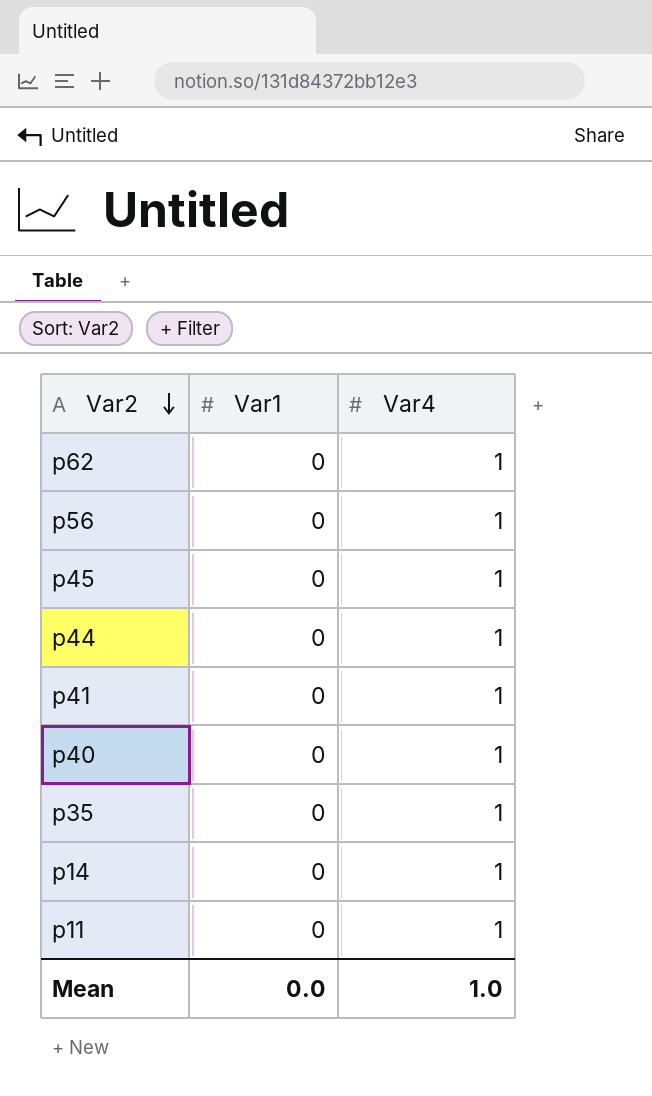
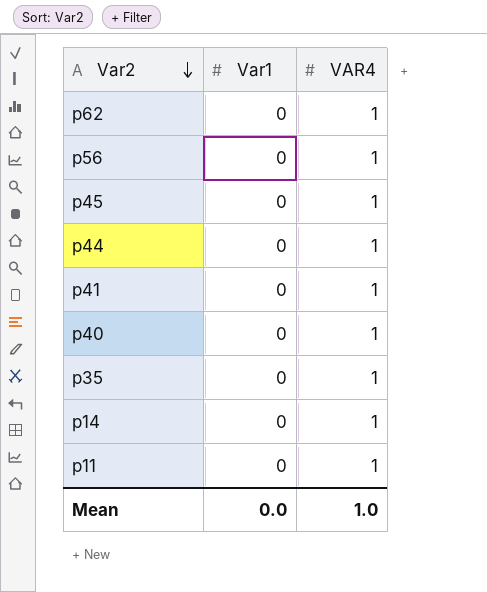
column name: Var4 -> VAR4

